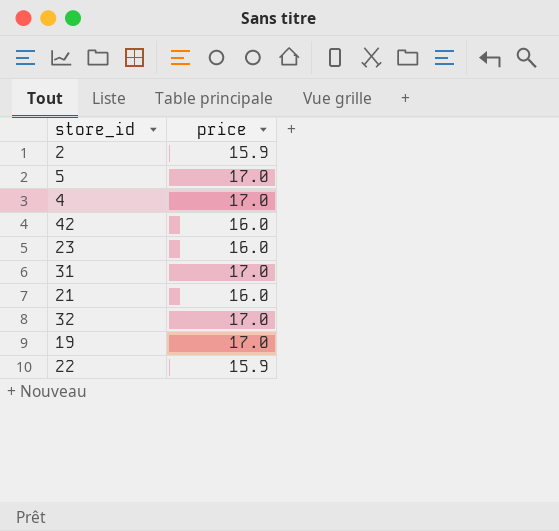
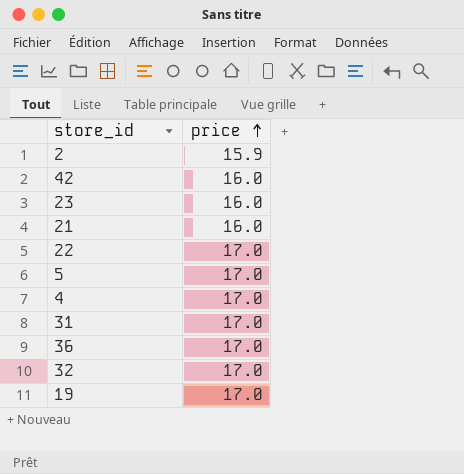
row order: none -> price ascending
22 | price: 15.9 -> 17.0
row 36: none -> 17.0

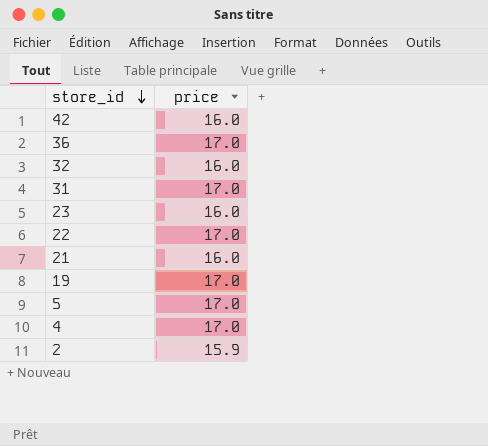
row order: price ascending -> store_id descending
32 | price: 17.0 -> 16.0

